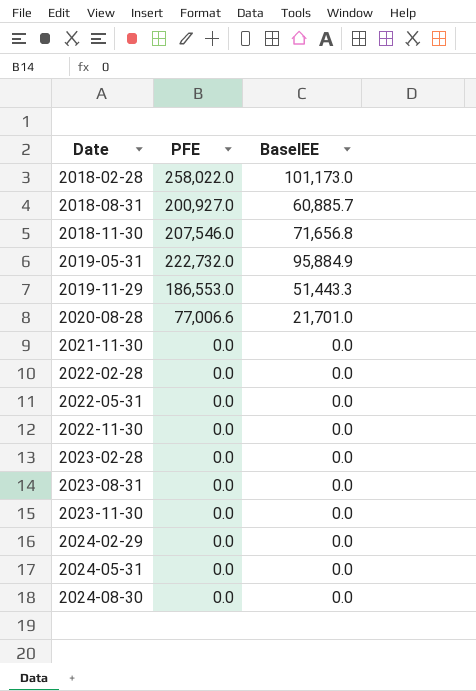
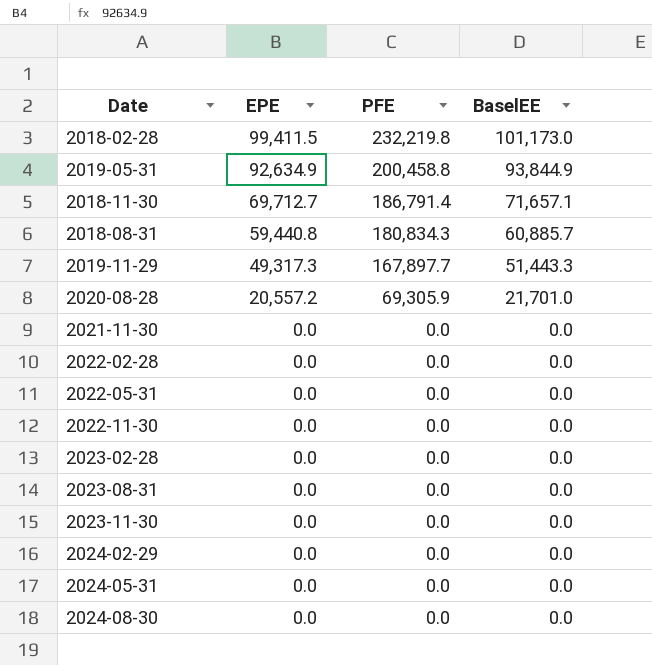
row order: Date ascending -> EPE descending
column EPE | position: none -> 2
2018-02-28 | PFE: 258,022.0 -> 232,219.8
2019-05-31 | PFE: 222,732.0 -> 200,458.8
2019-05-31 | BaselEE: 95,884.9 -> 93,844.9
2018-11-30 | PFE: 207,546.0 -> 186,791.4
2018-11-30 | BaselEE: 71,656.8 -> 71,657.1
2018-08-31 | PFE: 200,927.0 -> 180,834.3
2019-11-29 | PFE: 186,553.0 -> 167,897.7
2020-08-28 | PFE: 77,006.6 -> 69,305.9

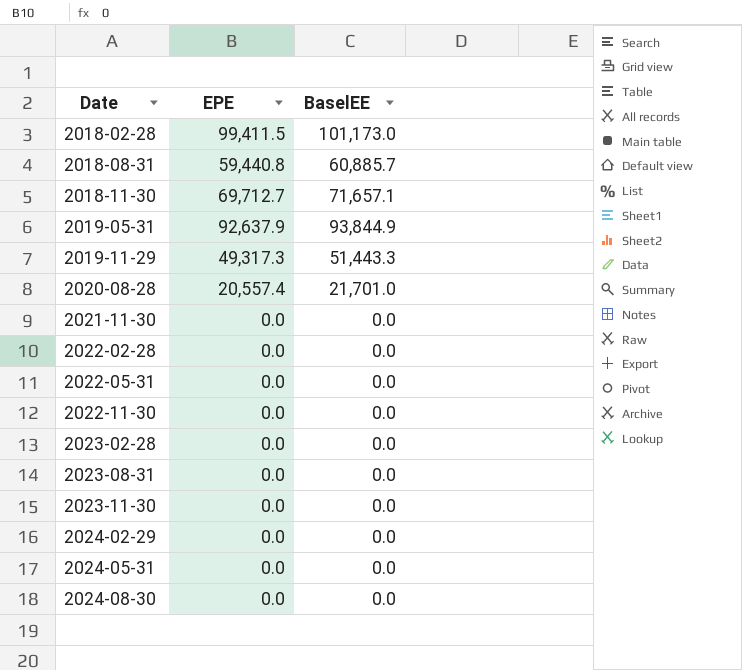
row order: EPE descending -> Date ascending
column PFE | position: 3 -> none
2019-05-31 | EPE: 92,634.9 -> 92,637.9
2020-08-28 | EPE: 20,557.2 -> 20,557.4

